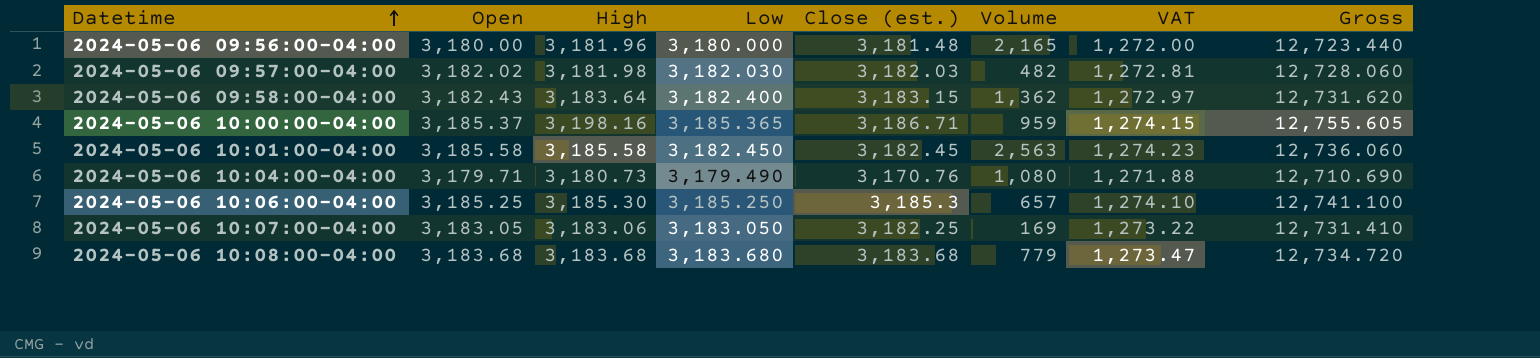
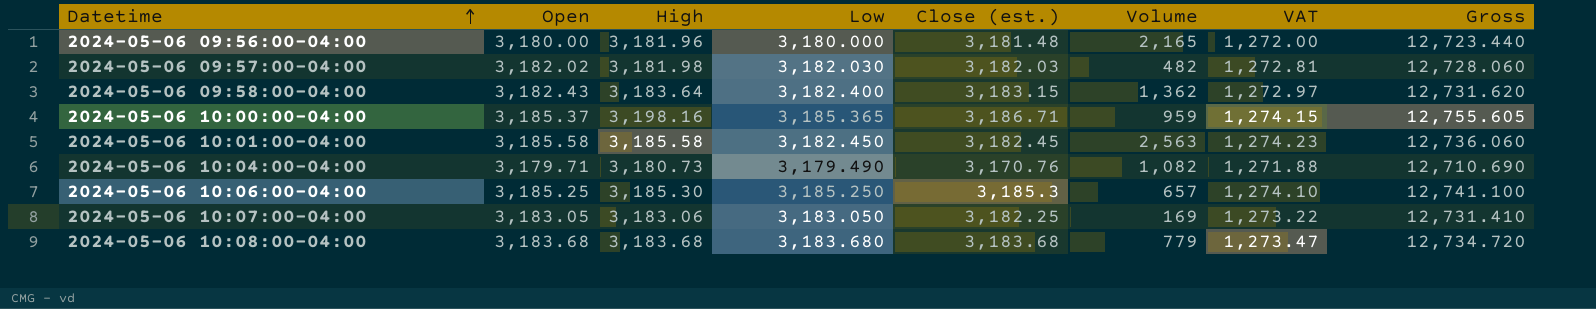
2024-05-06 10:04:00-04:00 | Volume: 1,080 -> 1,082

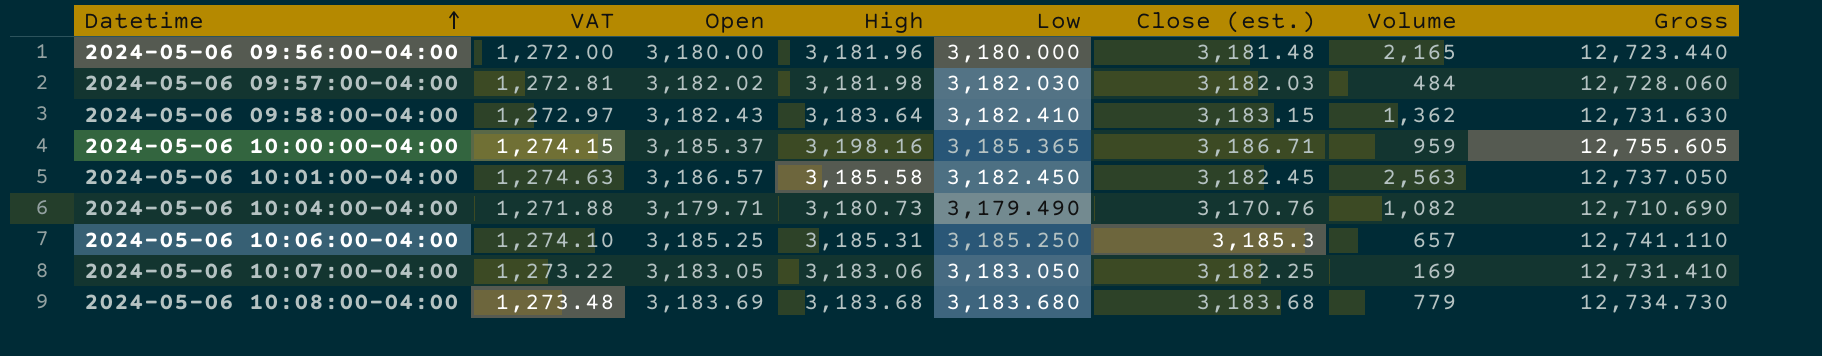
column VAT | position: 7 -> 2
2024-05-06 09:57:00-04:00 | Volume: 482 -> 484
2024-05-06 09:58:00-04:00 | Low: 3,182.400 -> 3,182.410
2024-05-06 09:58:00-04:00 | Gross: 12,731.620 -> 12,731.630
2024-05-06 10:01:00-04:00 | VAT: 1,274.23 -> 1,274.63
2024-05-06 10:01:00-04:00 | Open: 3,185.58 -> 3,186.57
2024-05-06 10:01:00-04:00 | Gross: 12,736.060 -> 12,737.050
2024-05-06 10:06:00-04:00 | High: 3,185.30 -> 3,185.31
2024-05-06 10:06:00-04:00 | Gross: 12,741.100 -> 12,741.110
2024-05-06 10:08:00-04:00 | VAT: 1,273.47 -> 1,273.48
2024-05-06 10:08:00-04:00 | Open: 3,183.68 -> 3,183.69
2024-05-06 10:08:00-04:00 | Gross: 12,734.720 -> 12,734.730

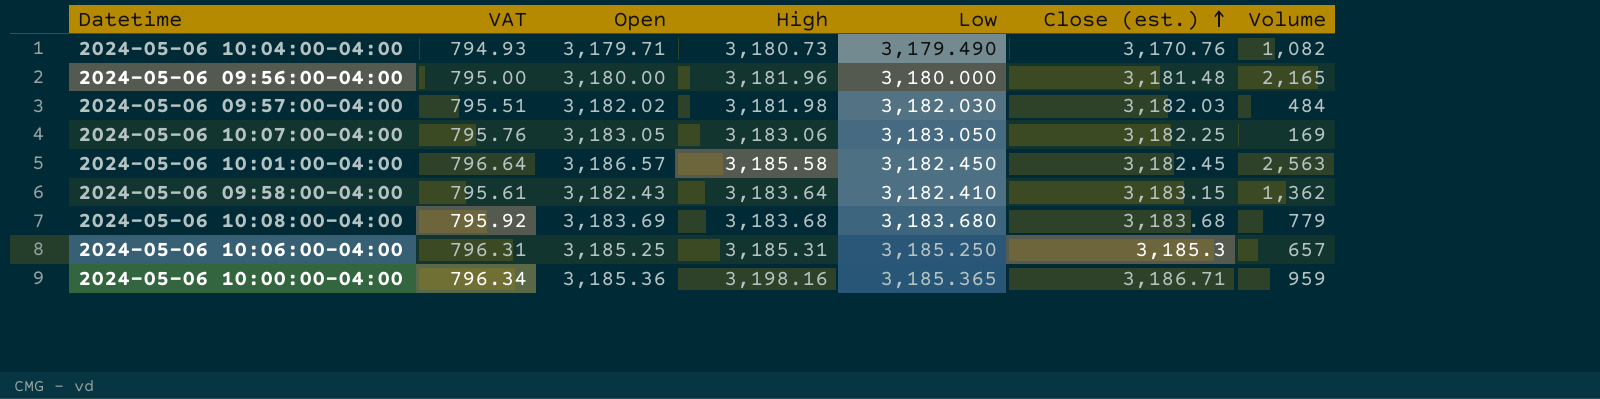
row order: Datetime ascending -> Close (est.) ascending
column Gross | formula: [Open] + [High] + [Low] + [Close (est.)] -> none
column VAT | formula: [Open] * 0.4 -> [Open] * 0.25
2024-05-06 10:00:00-04:00 | Open: 3,185.37 -> 3,185.36

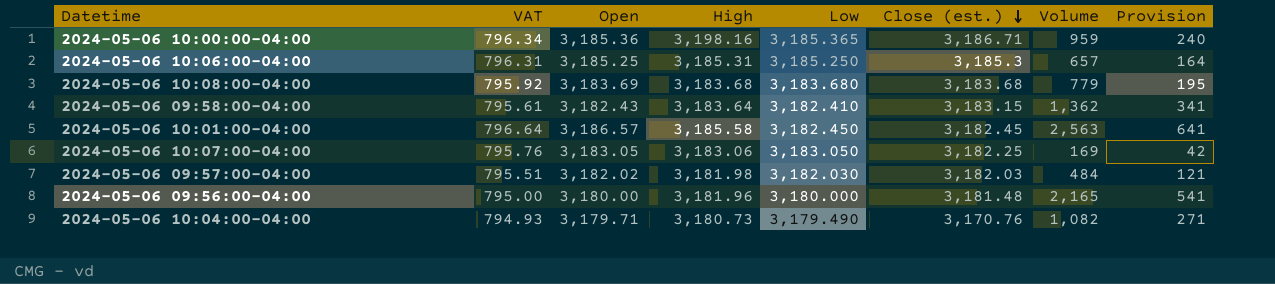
row order: Close (est.) ascending -> Close (est.) descending
column Provision | formula: none -> [Volume] * 0.25

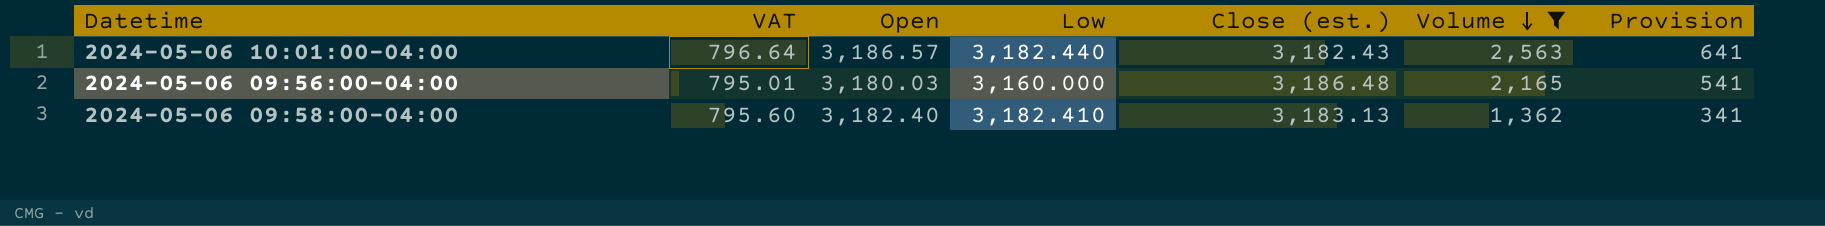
filter: none -> Volume >= 1,362
row order: Close (est.) descending -> Volume descending
column High | position: 4 -> none
2024-05-06 10:01:00-04:00 | Low: 3,182.450 -> 3,182.440
2024-05-06 10:01:00-04:00 | Close (est.): 3,182.45 -> 3,182.43
2024-05-06 09:56:00-04:00 | VAT: 795.00 -> 795.01
2024-05-06 09:56:00-04:00 | Open: 3,180.00 -> 3,180.03
2024-05-06 09:56:00-04:00 | Low: 3,180.000 -> 3,160.000
2024-05-06 09:56:00-04:00 | Close (est.): 3,181.48 -> 3,186.48
2024-05-06 09:58:00-04:00 | VAT: 795.61 -> 795.60
2024-05-06 09:58:00-04:00 | Open: 3,182.43 -> 3,182.40
2024-05-06 09:58:00-04:00 | Close (est.): 3,183.15 -> 3,183.13

